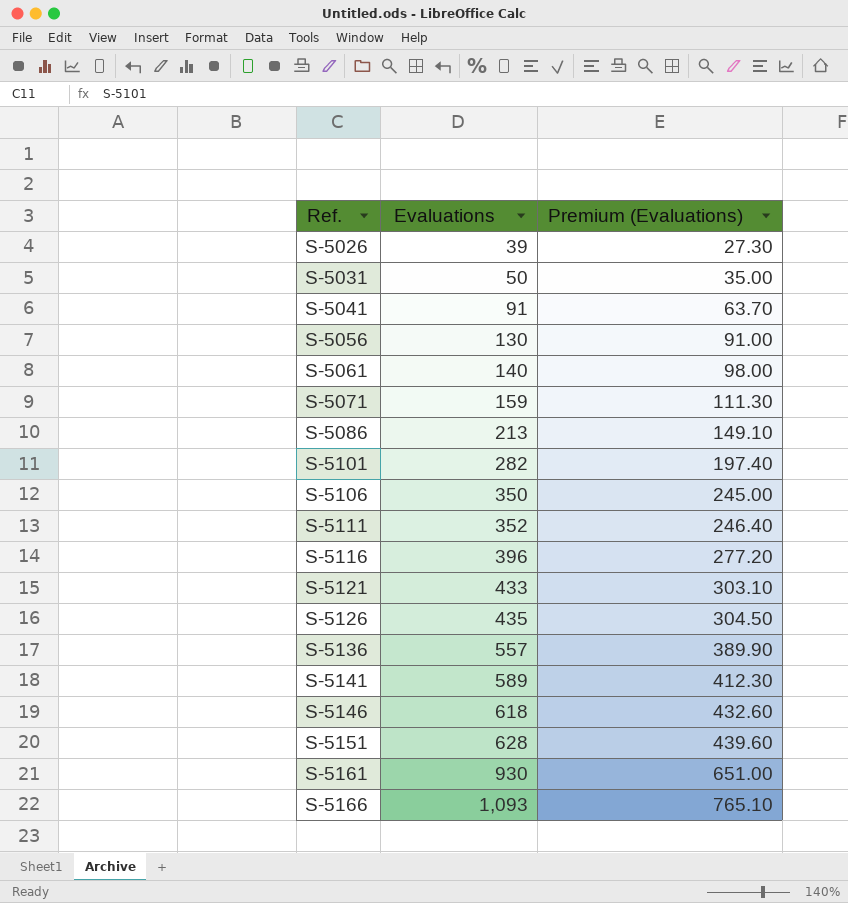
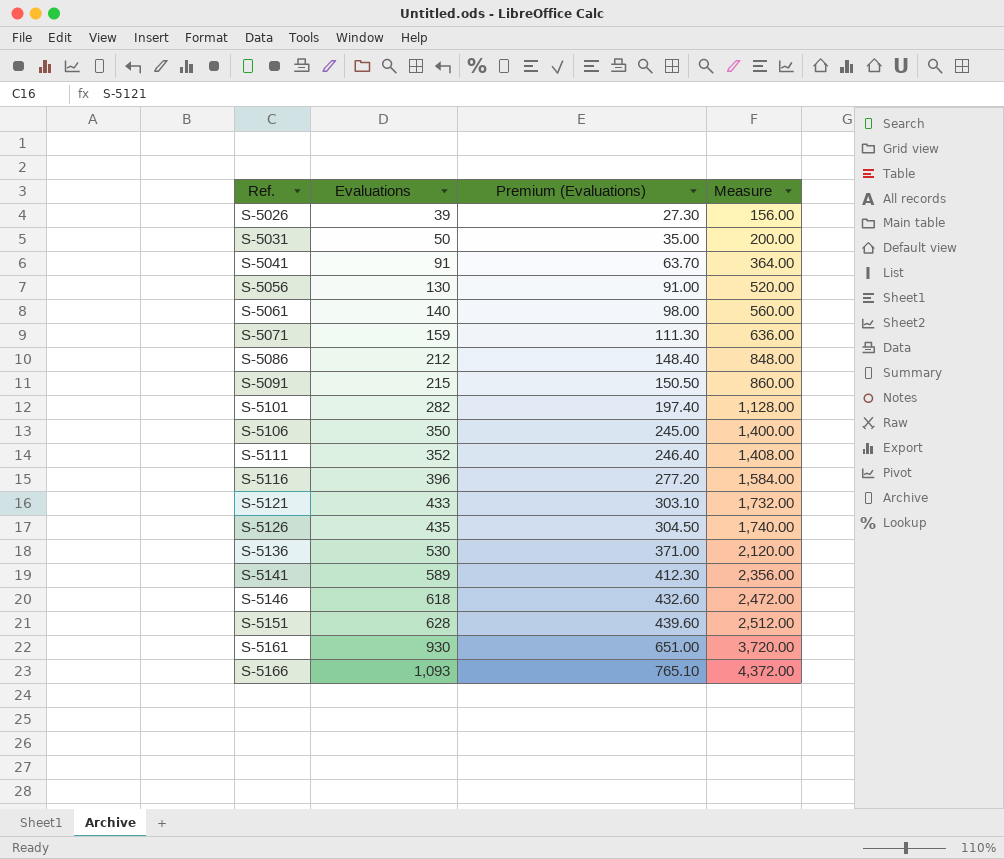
column Measure | formula: none -> [Evaluations] * 4
S-5086 | Evaluations: 213 -> 212
S-5086 | Premium (Evaluations): 149.10 -> 148.40
row S-5091: none -> 215 | 150.50 | 860.00
S-5136 | Evaluations: 557 -> 530
S-5136 | Premium (Evaluations): 389.90 -> 371.00

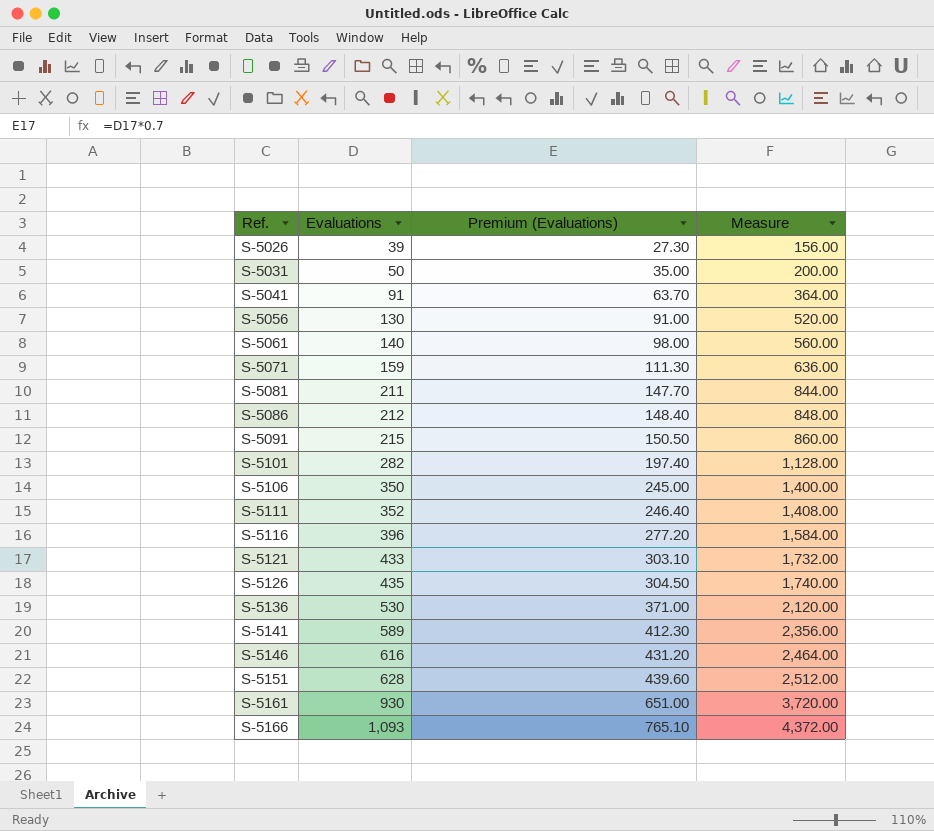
row S-5081: none -> 211 | 147.70 | 844.00
S-5146 | Evaluations: 618 -> 616
S-5146 | Premium (Evaluations): 432.60 -> 431.20
S-5146 | Measure: 2,472.00 -> 2,464.00

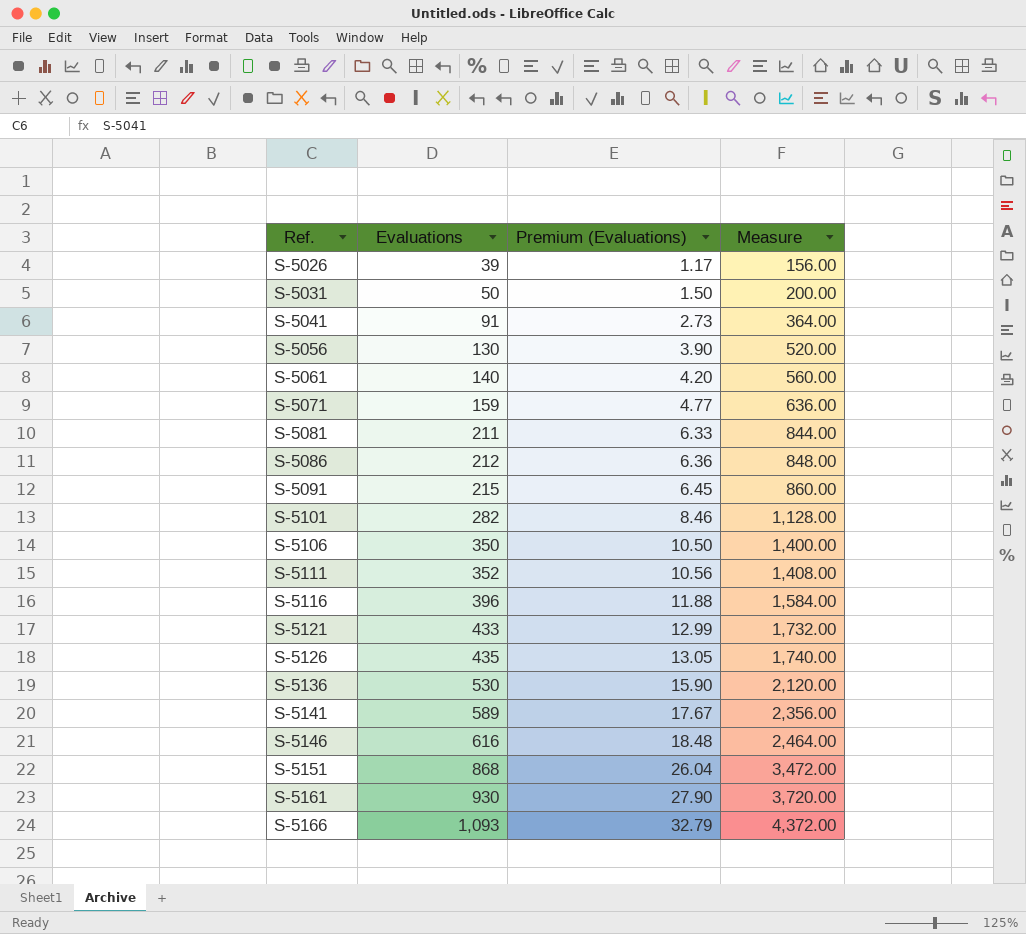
column Premium (Evaluations) | formula: [Evaluations] * 0.7 -> [Evaluations] * 0.03
S-5151 | Evaluations: 628 -> 868
S-5151 | Measure: 2,512.00 -> 3,472.00

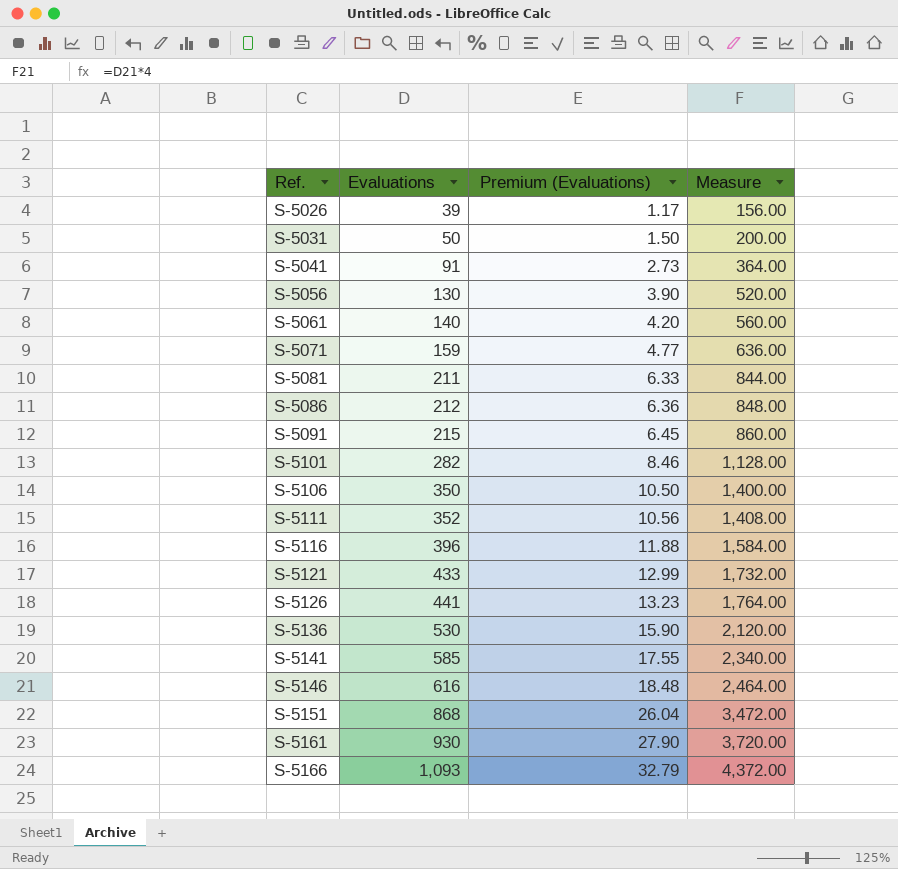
S-5126 | Evaluations: 435 -> 441
S-5126 | Premium (Evaluations): 13.05 -> 13.23
S-5126 | Measure: 1,740.00 -> 1,764.00
S-5141 | Evaluations: 589 -> 585
S-5141 | Premium (Evaluations): 17.67 -> 17.55
S-5141 | Measure: 2,356.00 -> 2,340.00

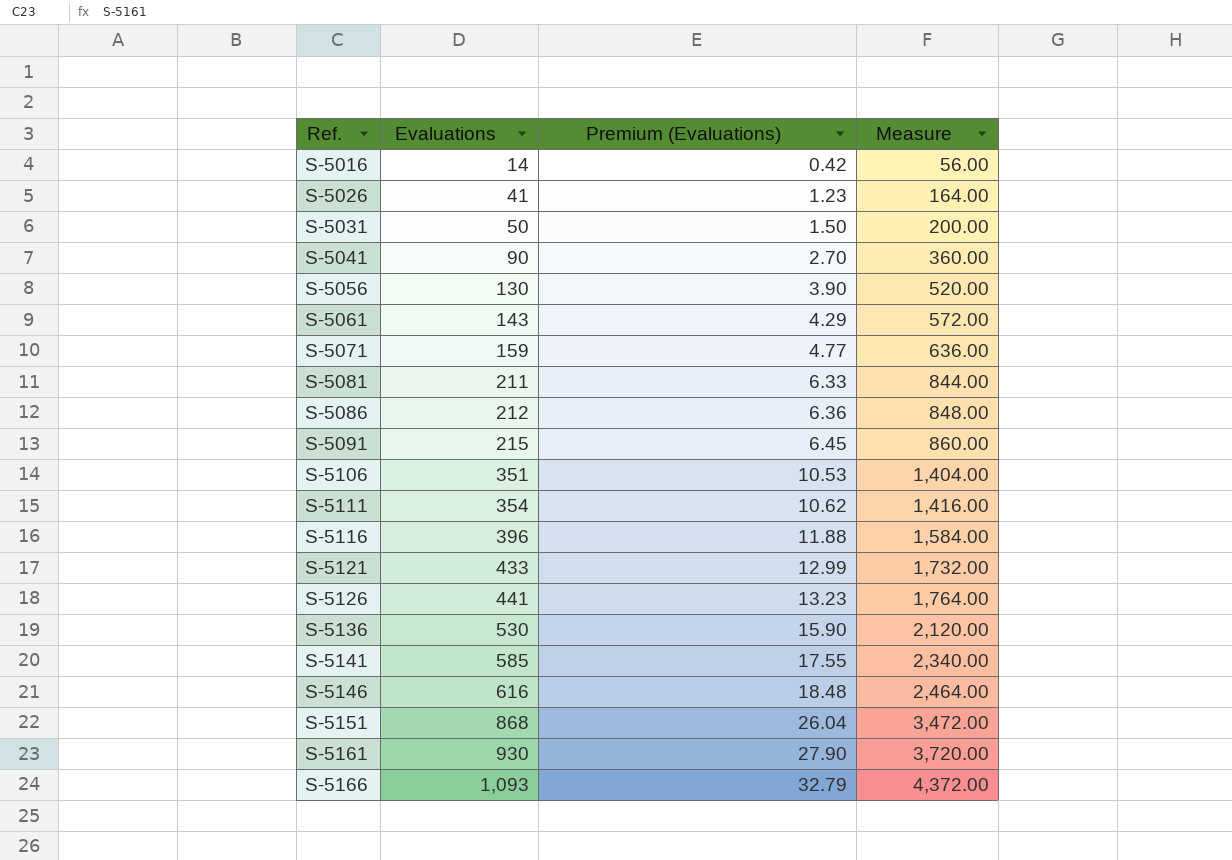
row S-5101: 282 | 8.46 | 1,128.00 -> none
row S-5016: none -> 14 | 0.42 | 56.00
S-5026 | Evaluations: 39 -> 41
S-5026 | Premium (Evaluations): 1.17 -> 1.23
S-5026 | Measure: 156.00 -> 164.00
S-5041 | Evaluations: 91 -> 90
S-5041 | Premium (Evaluations): 2.73 -> 2.70
S-5041 | Measure: 364.00 -> 360.00
S-5061 | Evaluations: 140 -> 143
S-5061 | Premium (Evaluations): 4.20 -> 4.29
S-5061 | Measure: 560.00 -> 572.00
S-5106 | Evaluations: 350 -> 351
S-5106 | Premium (Evaluations): 10.50 -> 10.53
S-5106 | Measure: 1,400.00 -> 1,404.00
S-5111 | Evaluations: 352 -> 354
S-5111 | Premium (Evaluations): 10.56 -> 10.62
S-5111 | Measure: 1,408.00 -> 1,416.00

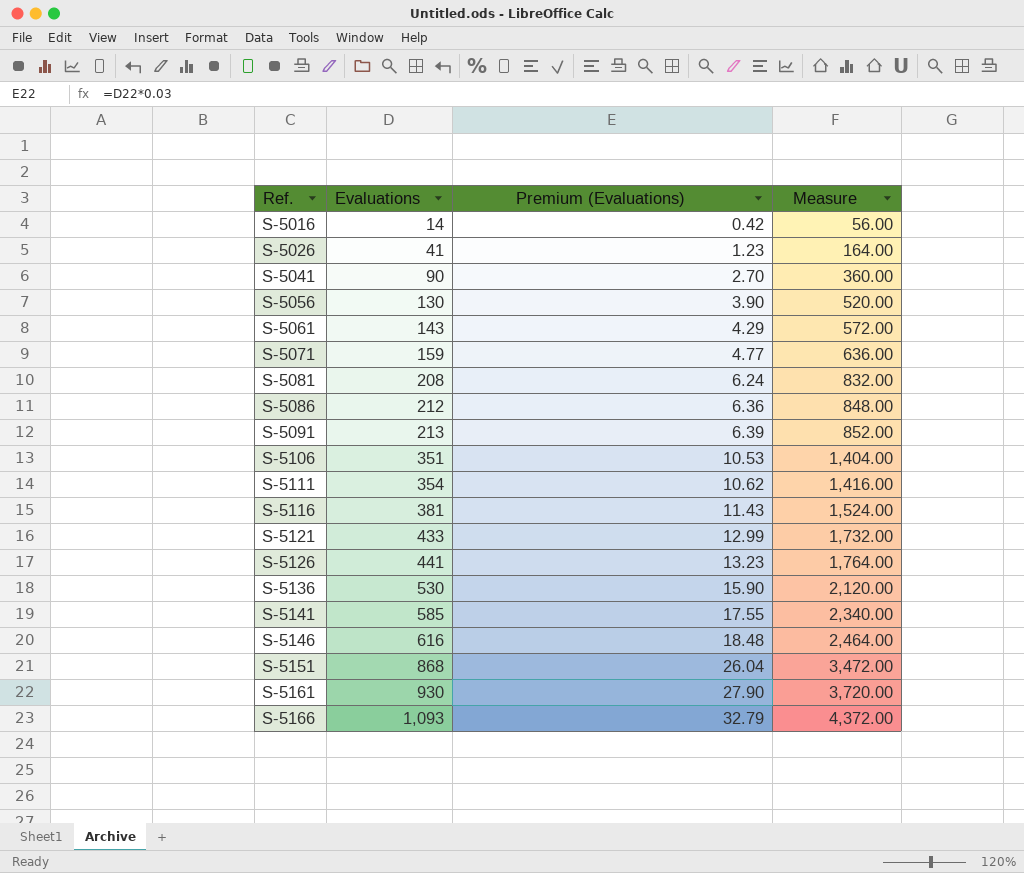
row S-5031: 50 | 1.50 | 200.00 -> none
S-5081 | Evaluations: 211 -> 208
S-5081 | Premium (Evaluations): 6.33 -> 6.24
S-5081 | Measure: 844.00 -> 832.00
S-5091 | Evaluations: 215 -> 213
S-5091 | Premium (Evaluations): 6.45 -> 6.39
S-5091 | Measure: 860.00 -> 852.00
S-5116 | Evaluations: 396 -> 381
S-5116 | Premium (Evaluations): 11.88 -> 11.43
S-5116 | Measure: 1,584.00 -> 1,524.00

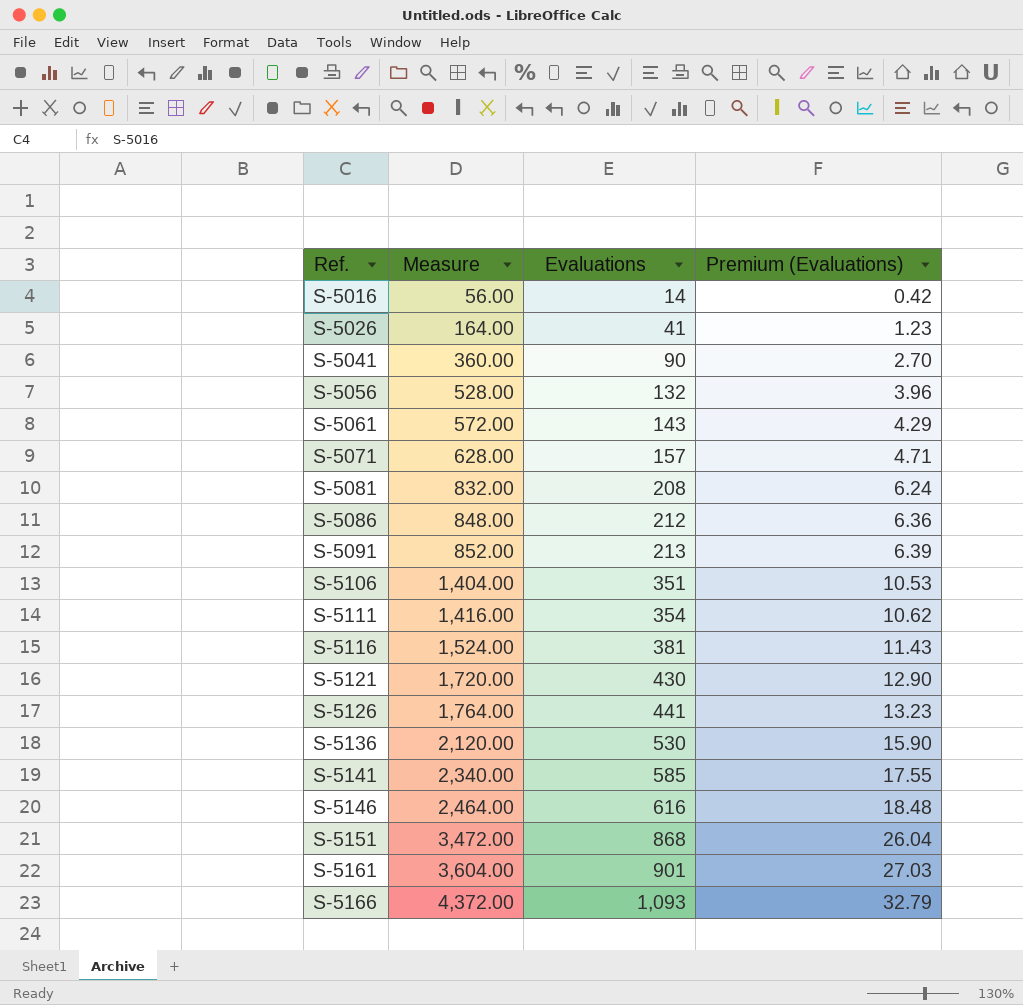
column Measure | position: 4 -> 2
S-5056 | Measure: 520.00 -> 528.00
S-5056 | Evaluations: 130 -> 132
S-5056 | Premium (Evaluations): 3.90 -> 3.96
S-5071 | Measure: 636.00 -> 628.00
S-5071 | Evaluations: 159 -> 157
S-5071 | Premium (Evaluations): 4.77 -> 4.71
S-5121 | Measure: 1,732.00 -> 1,720.00
S-5121 | Evaluations: 433 -> 430
S-5121 | Premium (Evaluations): 12.99 -> 12.90
S-5161 | Measure: 3,720.00 -> 3,604.00
S-5161 | Evaluations: 930 -> 901
S-5161 | Premium (Evaluations): 27.90 -> 27.03

